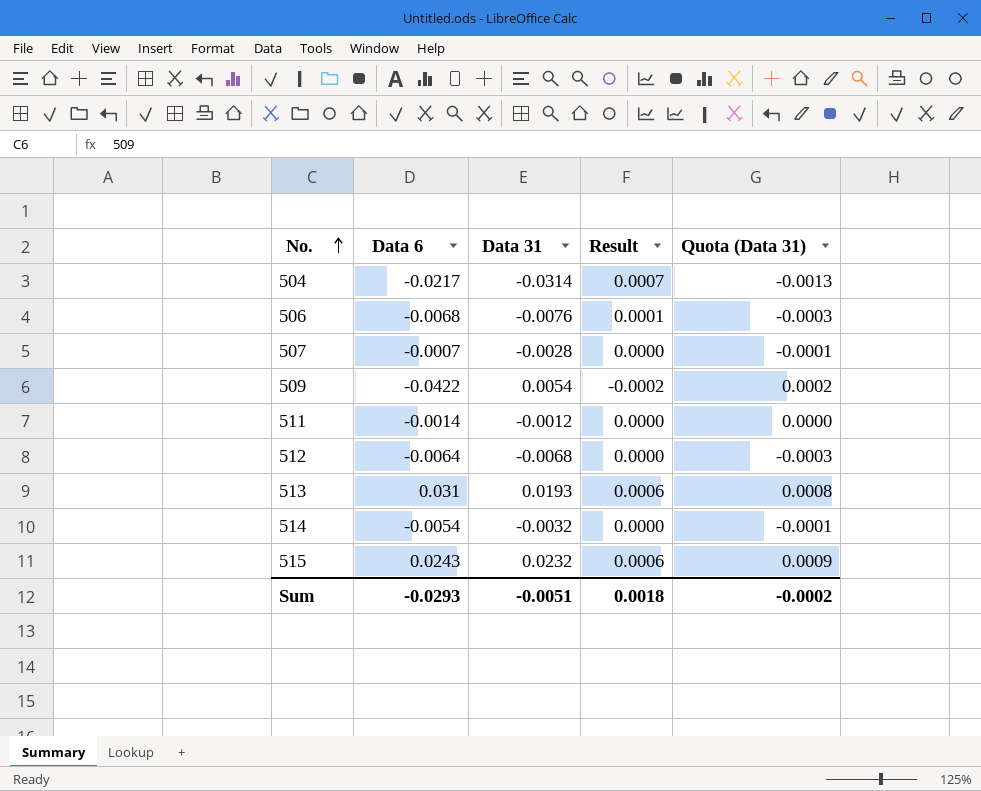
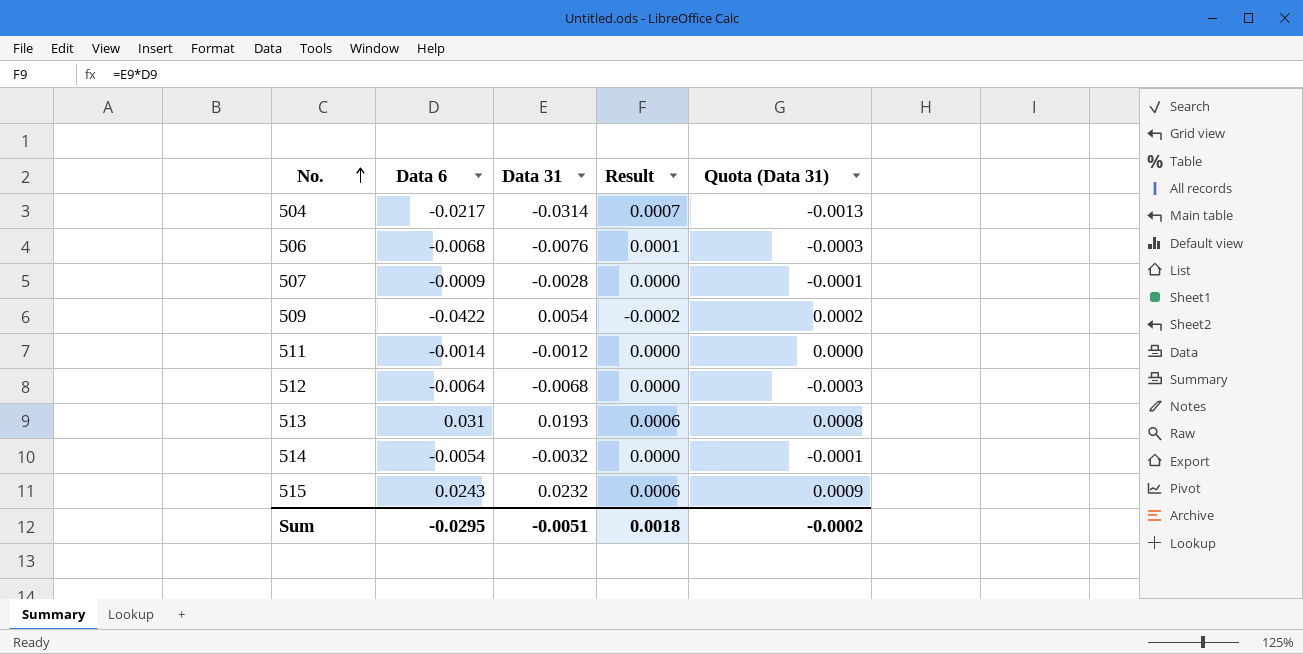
507 | Data 6: -0.0007 -> -0.0009
Sum | Data 6: -0.0293 -> -0.0295

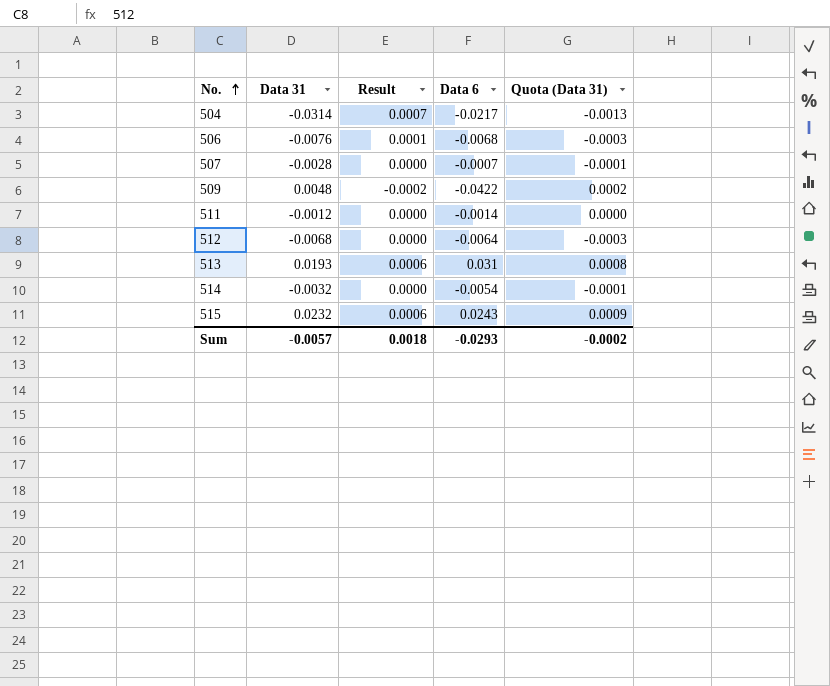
column Data 6 | position: 2 -> 4
507 | Data 6: -0.0009 -> -0.0007
509 | Data 31: 0.0054 -> 0.0048
Sum | Data 31: -0.0051 -> -0.0057
Sum | Data 6: -0.0295 -> -0.0293

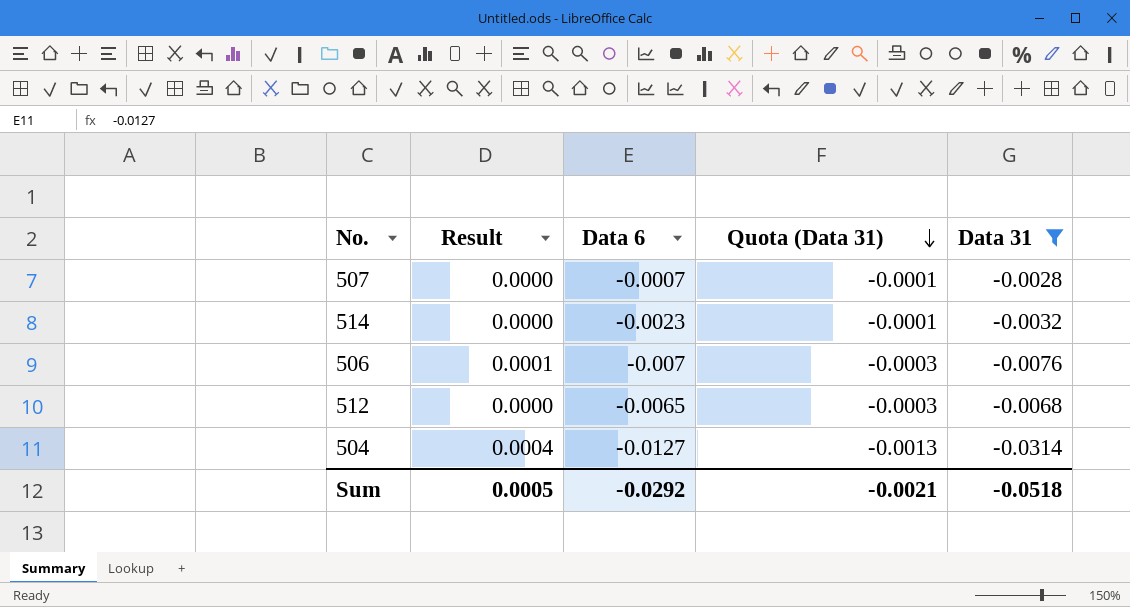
filter: none -> Data 31 <= -0.0028
row order: No. ascending -> Quota (Data 31) descending
column Data 31 | position: 2 -> 5
514 | Data 6: -0.0054 -> -0.0023
506 | Data 6: -0.0068 -> -0.007
512 | Data 6: -0.0064 -> -0.0065
504 | Result: 0.0007 -> 0.0004
504 | Data 6: -0.0217 -> -0.0127
Sum | Result: 0.0018 -> 0.0005
Sum | Data 6: -0.0293 -> -0.0292
Sum | Quota (Data 31): -0.0002 -> -0.0021
Sum | Data 31: -0.0057 -> -0.0518

